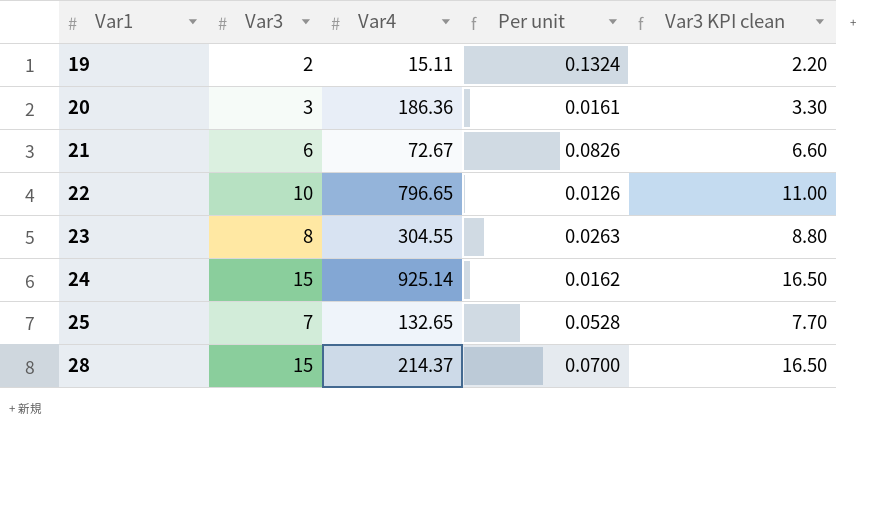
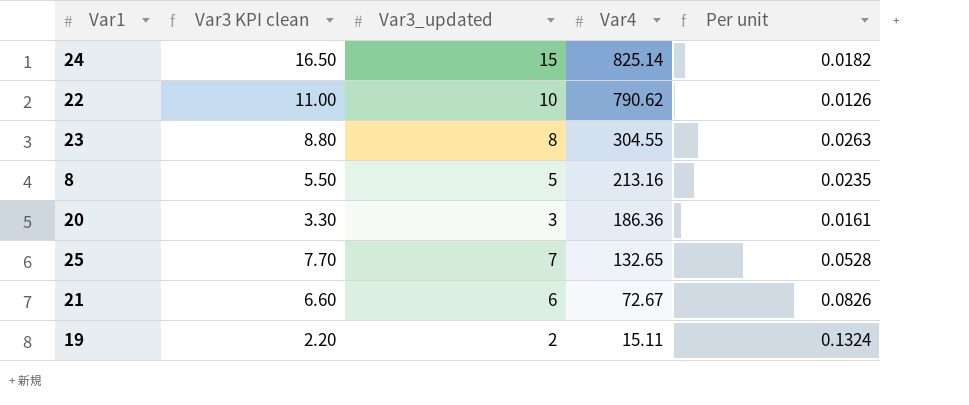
row order: Var1 ascending -> Var4 descending
column Var3 KPI clean | position: 5 -> 2
column name: Var3 -> Var3_updated
row 28: 15 | 214.37 | 0.0700 | 16.50 -> none
24 | Var4: 925.14 -> 825.14
24 | Per unit: 0.0162 -> 0.0182
22 | Var4: 796.65 -> 790.62
row 8: none -> 5.50 | 5 | 213.16 | 0.0235

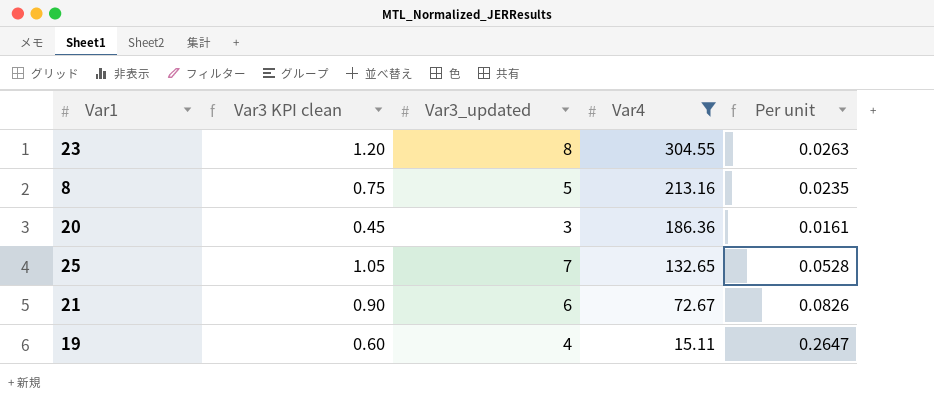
filter: none -> Var4 <= 304.55
column Var3 KPI clean | formula: [Var3_updated] * 1.1 -> [Var3_updated] * 0.15
19 | Var3_updated: 2 -> 4
19 | Per unit: 0.1324 -> 0.2647

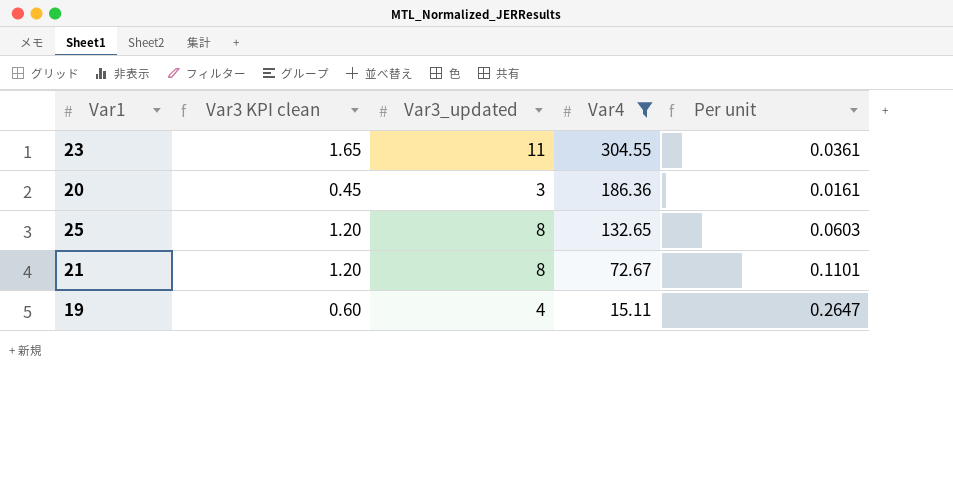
row 8: 0.75 | 5 | 213.16 | 0.0235 -> none
23 | Var3 KPI clean: 1.20 -> 1.65
23 | Var3_updated: 8 -> 11
23 | Per unit: 0.0263 -> 0.0361
25 | Var3 KPI clean: 1.05 -> 1.20
25 | Var3_updated: 7 -> 8
25 | Per unit: 0.0528 -> 0.0603
21 | Var3 KPI clean: 0.90 -> 1.20
21 | Var3_updated: 6 -> 8
21 | Per unit: 0.0826 -> 0.1101

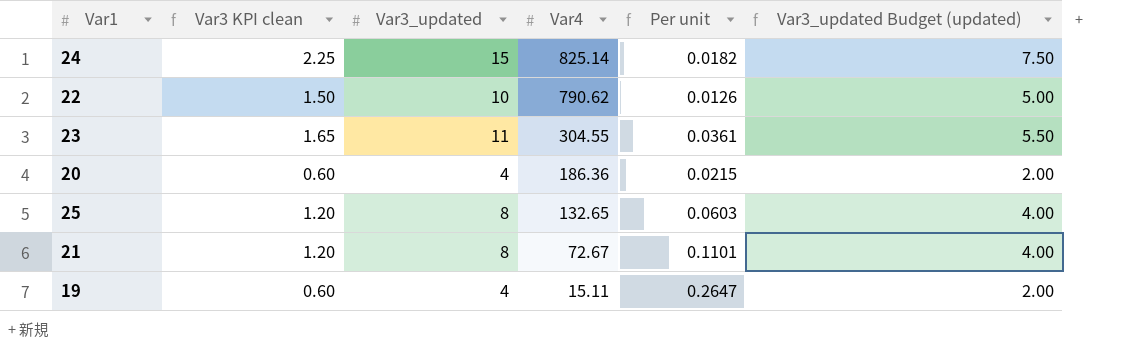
filter: Var4 <= 304.55 -> none
column Var3_updated Budget (updated) | formula: none -> [Var3_updated] * 0.5
20 | Var3 KPI clean: 0.45 -> 0.60
20 | Var3_updated: 3 -> 4
20 | Per unit: 0.0161 -> 0.0215

